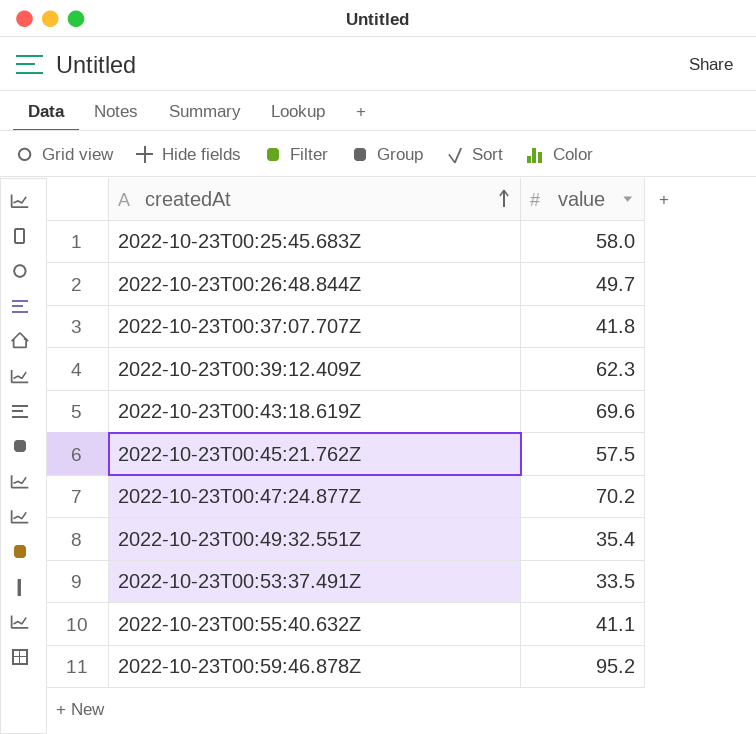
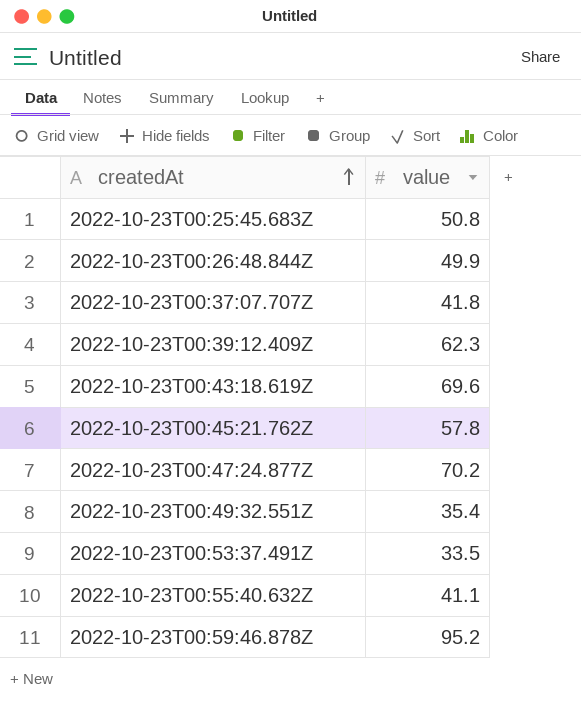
2022-10-23T00:25:45.683Z | value: 58.0 -> 50.8
2022-10-23T00:26:48.844Z | value: 49.7 -> 49.9
2022-10-23T00:45:21.762Z | value: 57.5 -> 57.8

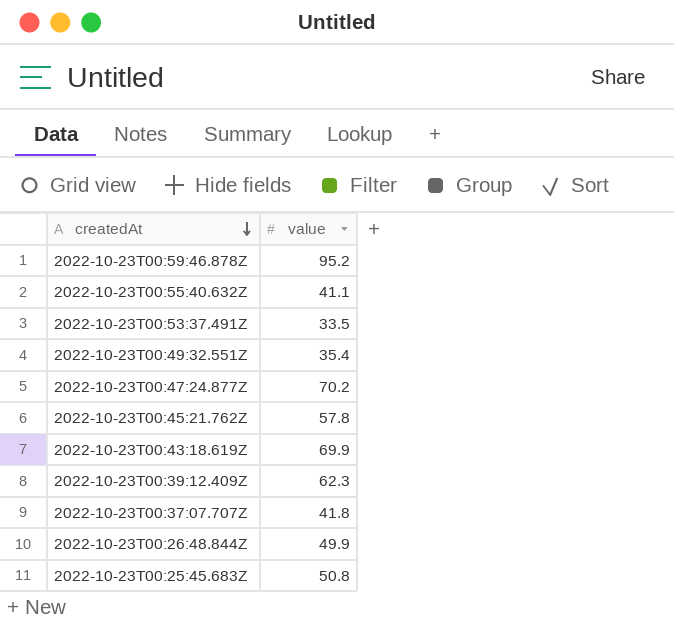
row order: createdAt ascending -> createdAt descending
2022-10-23T00:43:18.619Z | value: 69.6 -> 69.9

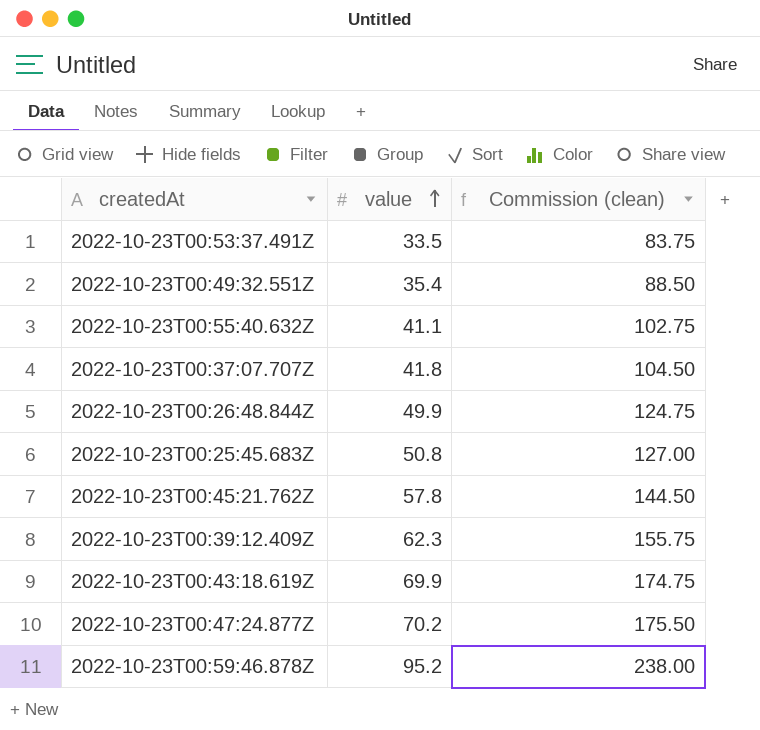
row order: createdAt descending -> value ascending
column Commission (clean) | formula: none -> [value] * 2.5

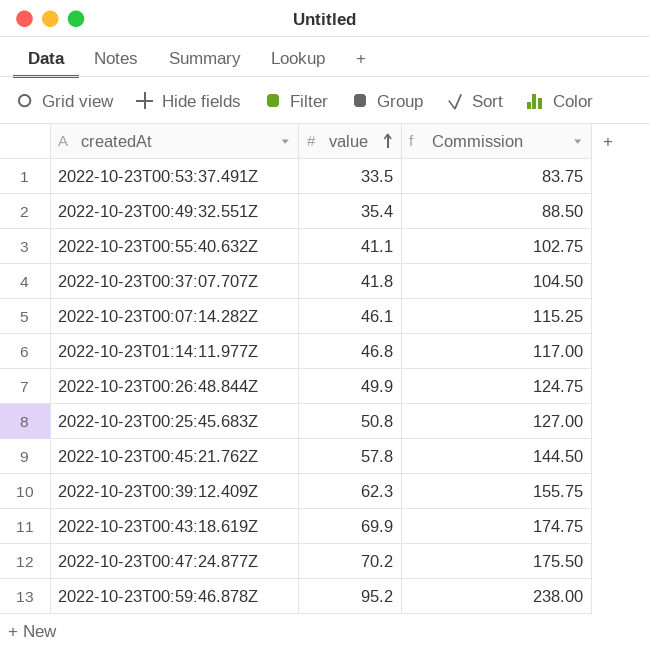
column name: Commission (clean) -> Commission
row 2022-10-23T00:07:14.282Z: none -> 46.1 | 115.25
row 2022-10-23T01:14:11.977Z: none -> 46.8 | 117.00

